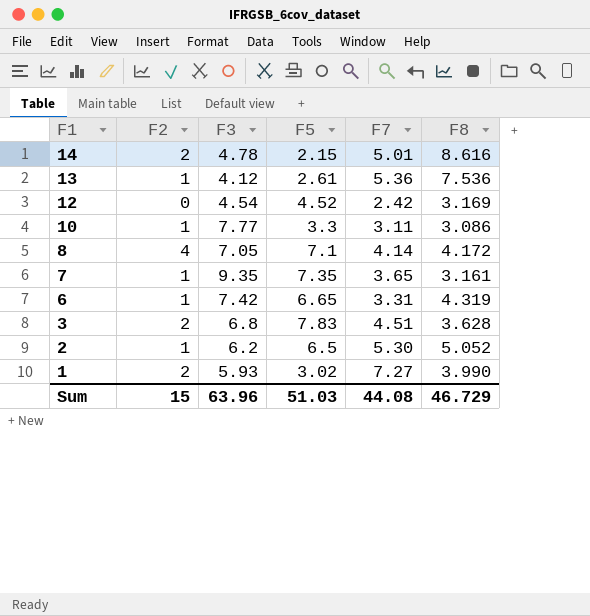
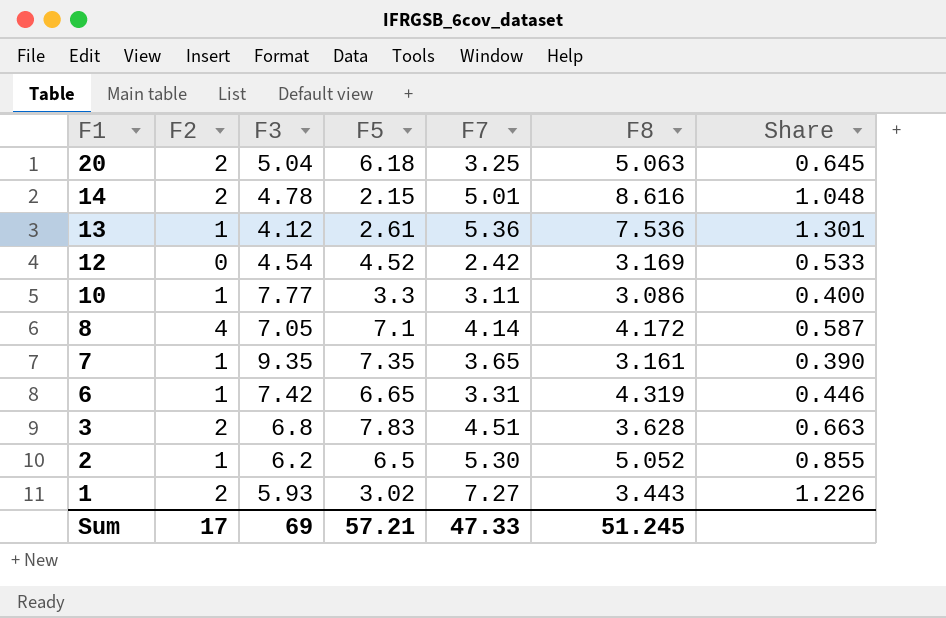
column Share | formula: none -> [F7] / [F3]
row 20: none -> 2 | 5.04 | 6.18 | 3.25 | 5.063 | 0.645
1 | F8: 3.990 -> 3.443
Sum | F2: 15 -> 17
Sum | F3: 63.96 -> 69
Sum | F5: 51.03 -> 57.21
Sum | F7: 44.08 -> 47.33
Sum | F8: 46.729 -> 51.245

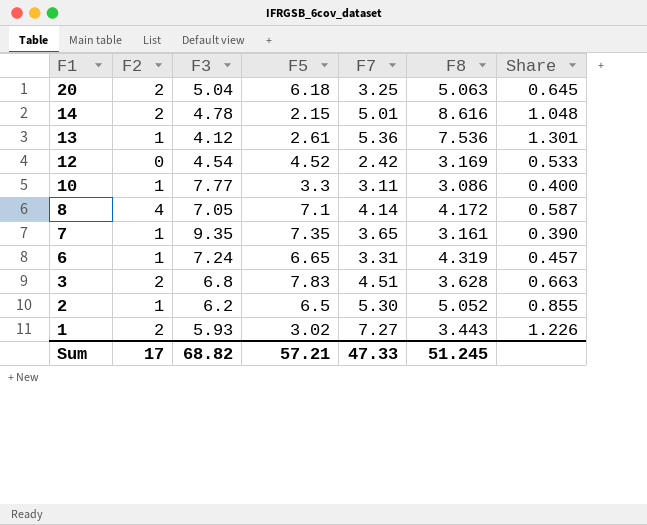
6 | F3: 7.42 -> 7.24
6 | Share: 0.446 -> 0.457
Sum | F3: 69 -> 68.82

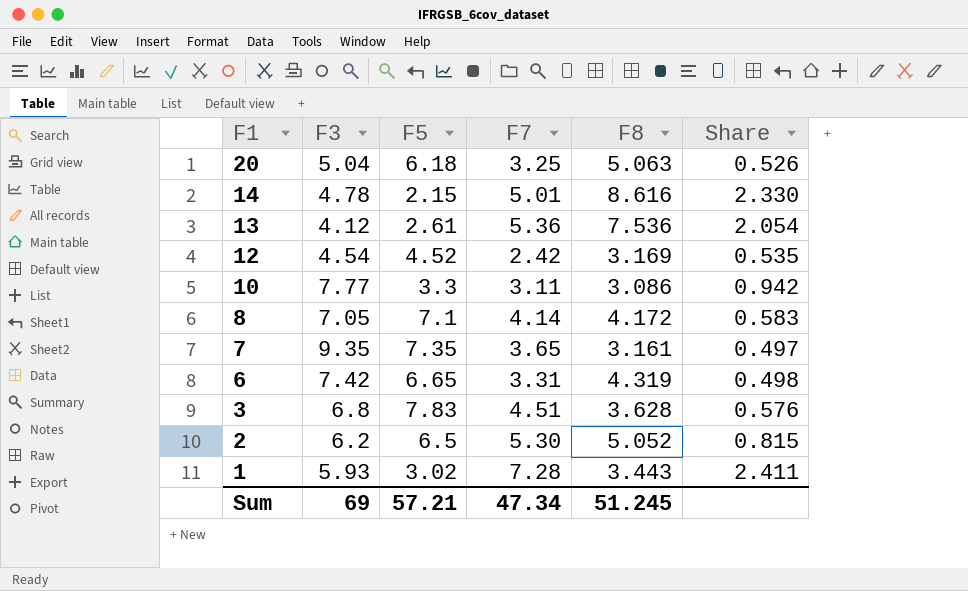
column F2 | position: 2 -> none
column Share | formula: [F7] / [F3] -> [F7] / [F5]
6 | F3: 7.24 -> 7.42
1 | F7: 7.27 -> 7.28
Sum | F3: 68.82 -> 69
Sum | F7: 47.33 -> 47.34

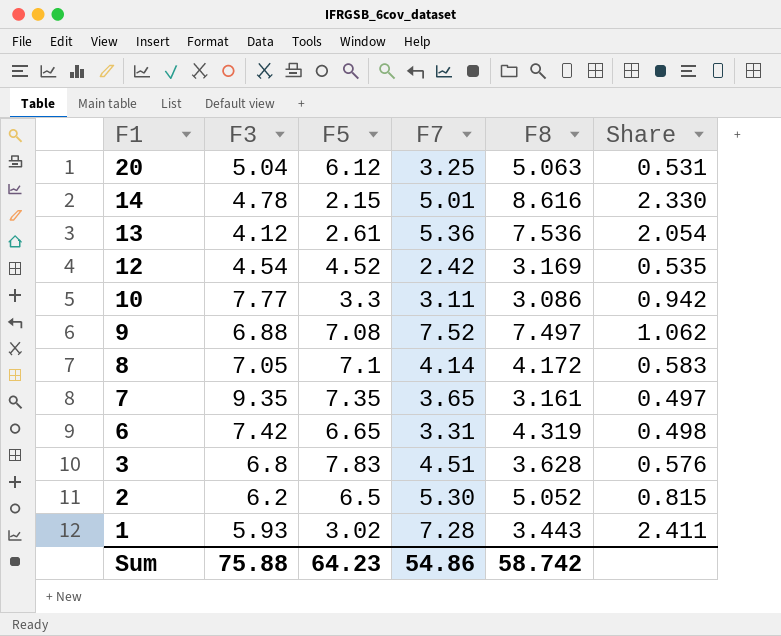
20 | F5: 6.18 -> 6.12
20 | Share: 0.526 -> 0.531
row 9: none -> 6.88 | 7.08 | 7.52 | 7.497 | 1.062
Sum | F3: 69 -> 75.88
Sum | F5: 57.21 -> 64.23
Sum | F7: 47.34 -> 54.86
Sum | F8: 51.245 -> 58.742

